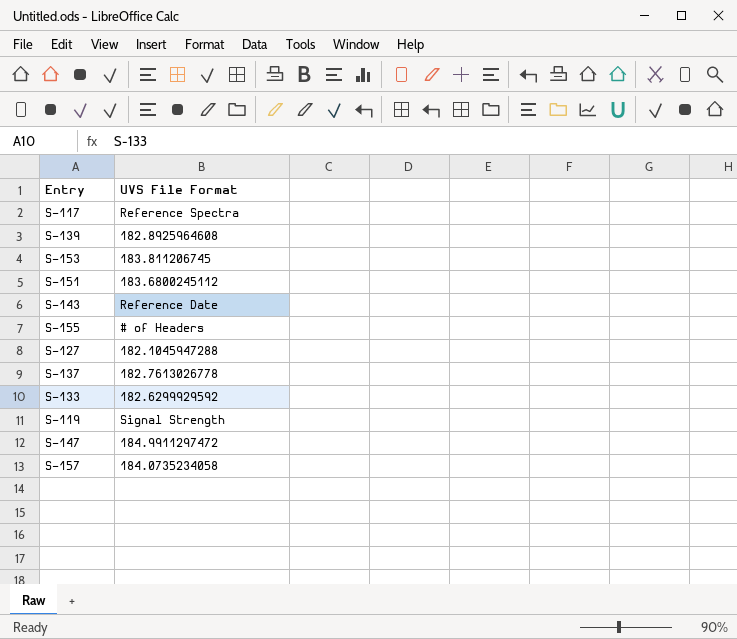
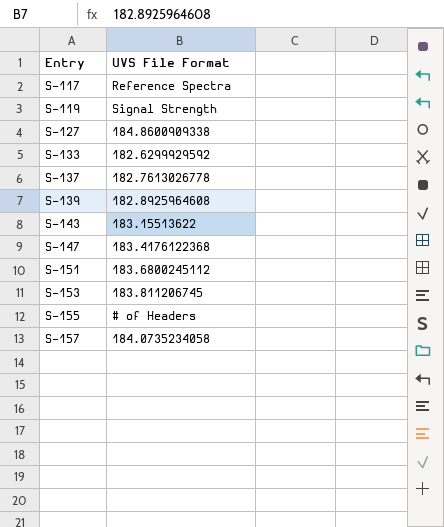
row order: none -> Entry ascending
S-127 | UVS File Format: 182.1045947288 -> 184.8600909338
S-143 | UVS File Format: Reference Date -> 183.15513622
S-147 | UVS File Format: 184.9911297472 -> 183.4176122368

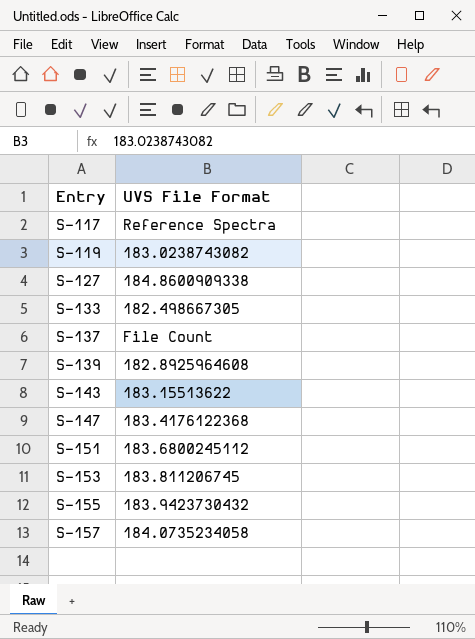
S-119 | UVS File Format: Signal Strength -> 183.0238743082
S-133 | UVS File Format: 182.6299929592 -> 182.498667305
S-137 | UVS File Format: 182.7613026778 -> File Count
S-155 | UVS File Format: # of Headers -> 183.9423730432

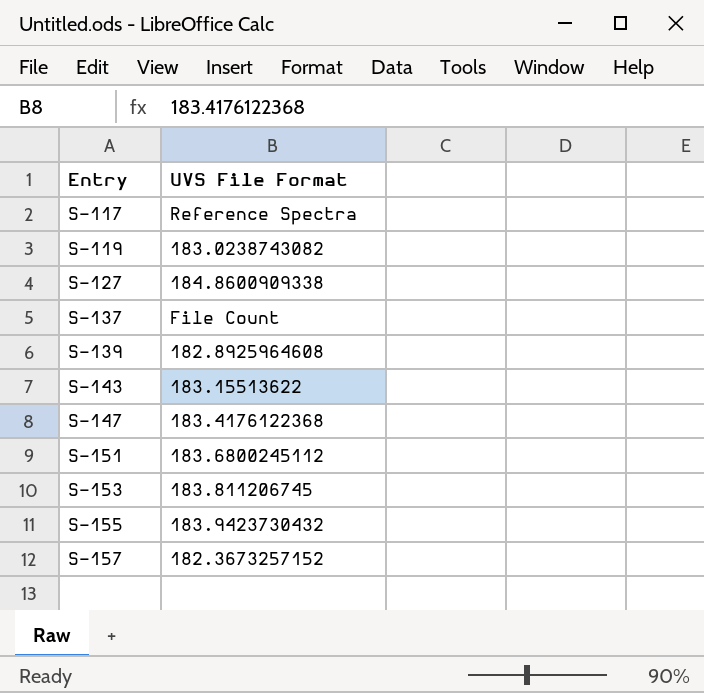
row S-133: 182.498667305 -> none
S-157 | UVS File Format: 184.0735234058 -> 182.3673257152

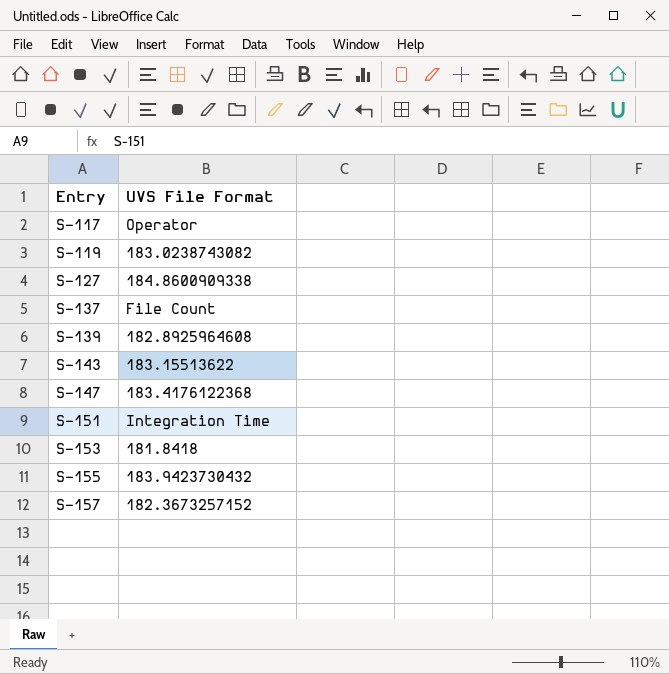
S-117 | UVS File Format: Reference Spectra -> Operator
S-151 | UVS File Format: 183.6800245112 -> Integration Time
S-153 | UVS File Format: 183.811206745 -> 181.8418

